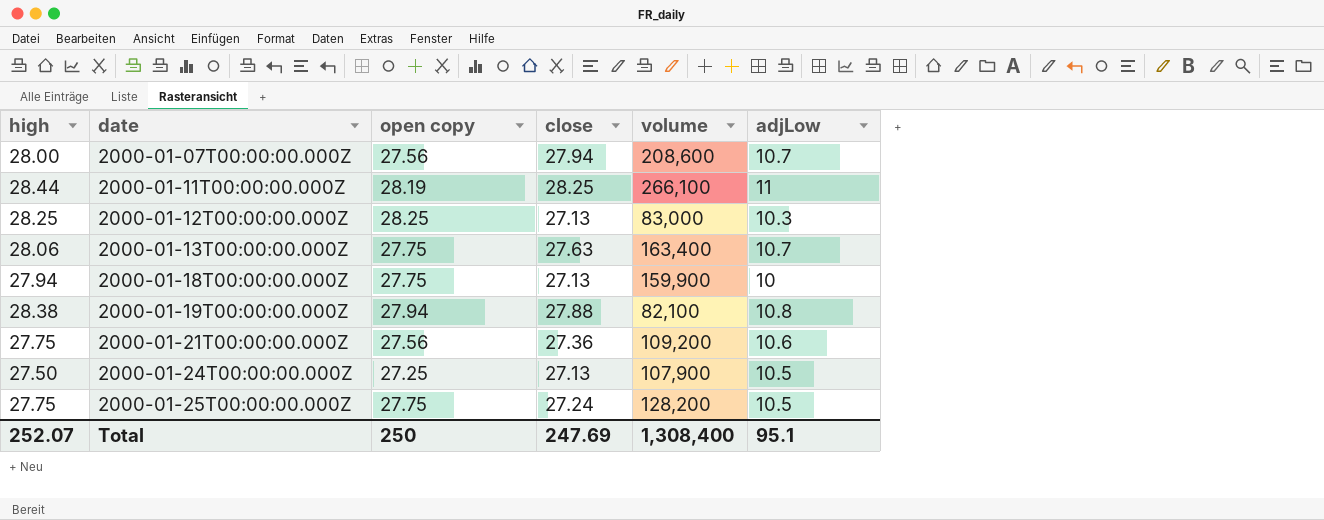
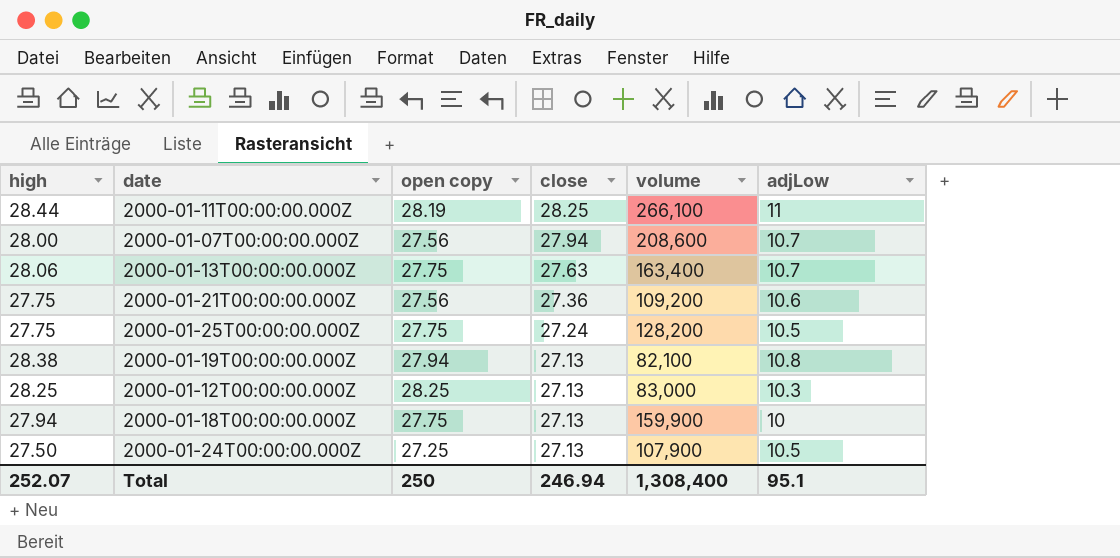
row order: date ascending -> close descending
2000-01-19T00:00:00.000Z | close: 27.88 -> 27.13
Total | close: 247.69 -> 246.94

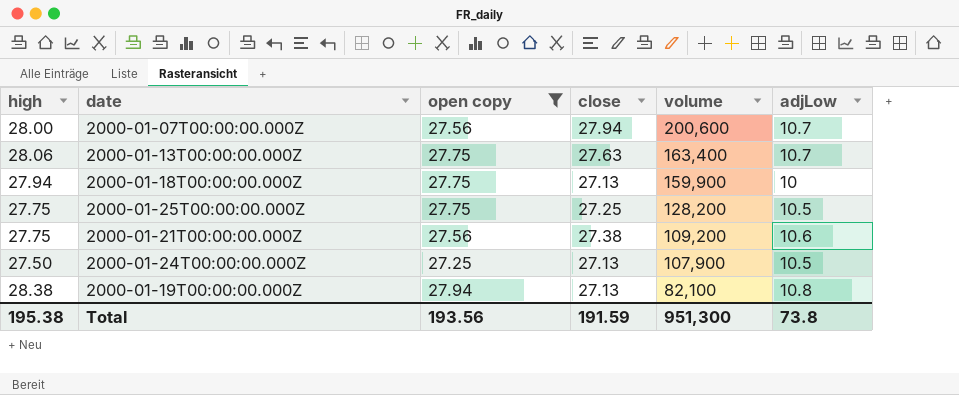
filter: none -> open copy <= 27.94
row order: close descending -> volume descending
2000-01-07T00:00:00.000Z | volume: 208,600 -> 200,600
2000-01-25T00:00:00.000Z | close: 27.24 -> 27.25
2000-01-21T00:00:00.000Z | close: 27.36 -> 27.38
Total | high: 252.07 -> 195.38
Total | open copy: 250 -> 193.56
Total | close: 246.94 -> 191.59
Total | volume: 1,308,400 -> 951,300
Total | adjLow: 95.1 -> 73.8

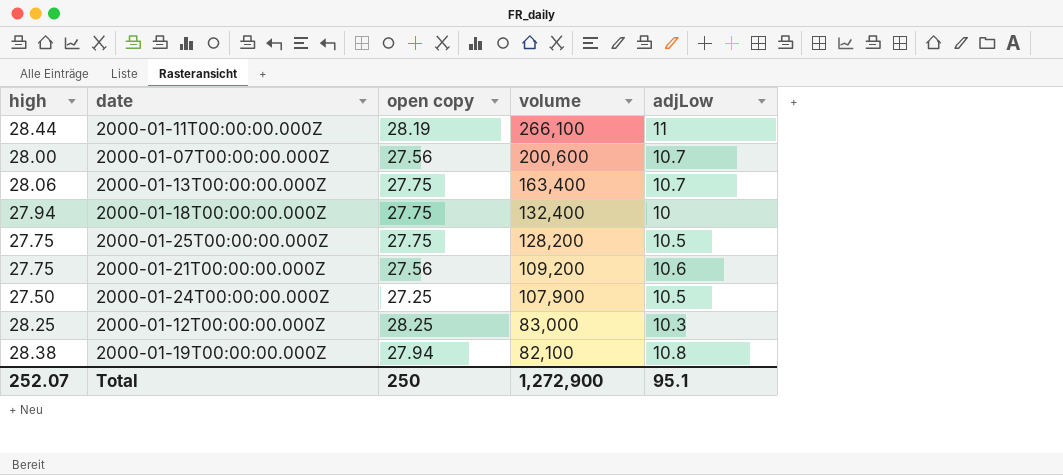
filter: open copy <= 27.94 -> none
column close | position: 4 -> none
2000-01-18T00:00:00.000Z | volume: 159,900 -> 132,400
Total | high: 195.38 -> 252.07
Total | open copy: 193.56 -> 250
Total | volume: 951,300 -> 1,272,900
Total | adjLow: 73.8 -> 95.1

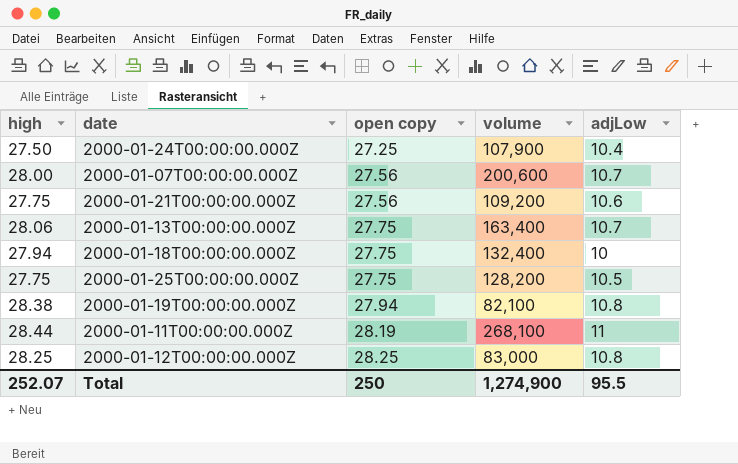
row order: volume descending -> open copy ascending
2000-01-24T00:00:00.000Z | adjLow: 10.5 -> 10.4
2000-01-11T00:00:00.000Z | volume: 266,100 -> 268,100
2000-01-12T00:00:00.000Z | adjLow: 10.3 -> 10.8
Total | volume: 1,272,900 -> 1,274,900
Total | adjLow: 95.1 -> 95.5

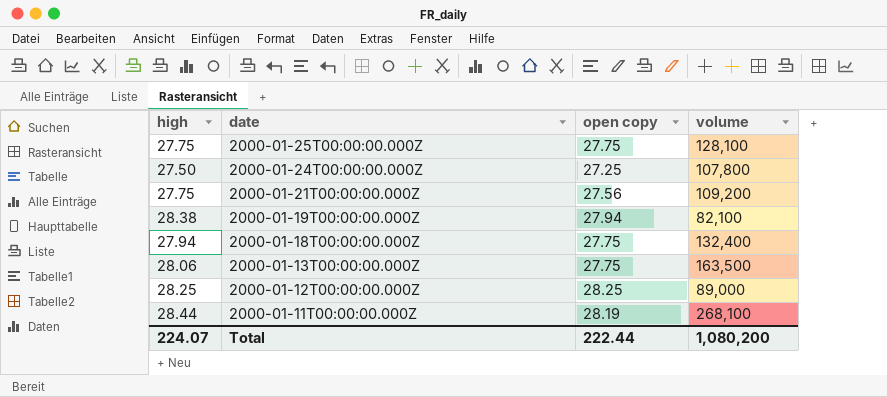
row order: open copy ascending -> date descending
column adjLow | position: 5 -> none
row 2000-01-07T00:00:00.000Z: 28.00 | 27.56 | 200,600 | 10.7 -> none
2000-01-25T00:00:00.000Z | volume: 128,200 -> 128,100
2000-01-24T00:00:00.000Z | volume: 107,900 -> 107,800
2000-01-13T00:00:00.000Z | volume: 163,400 -> 163,500
2000-01-12T00:00:00.000Z | volume: 83,000 -> 89,000
Total | high: 252.07 -> 224.07
Total | open copy: 250 -> 222.44
Total | volume: 1,274,900 -> 1,080,200

